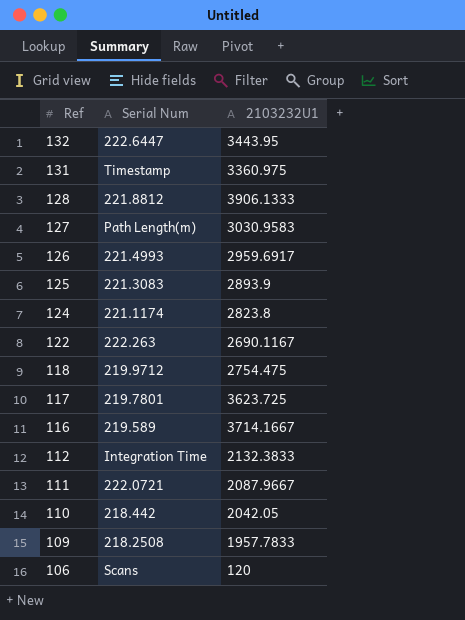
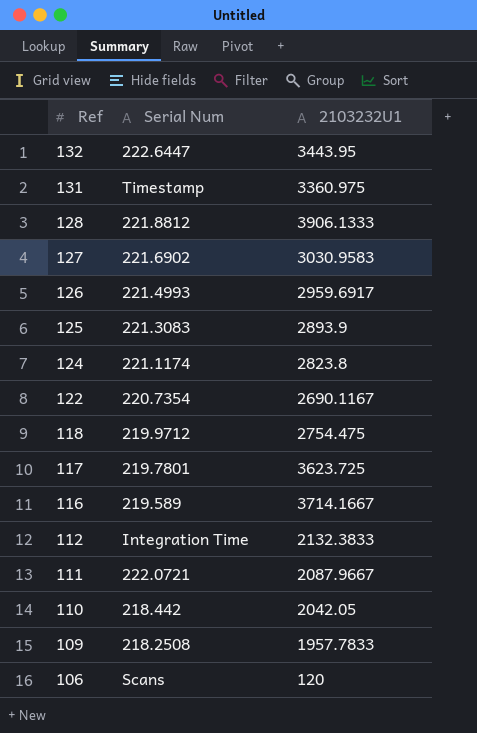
127 | Serial Num: Path Length(m) -> 221.6902
122 | Serial Num: 222.263 -> 220.7354

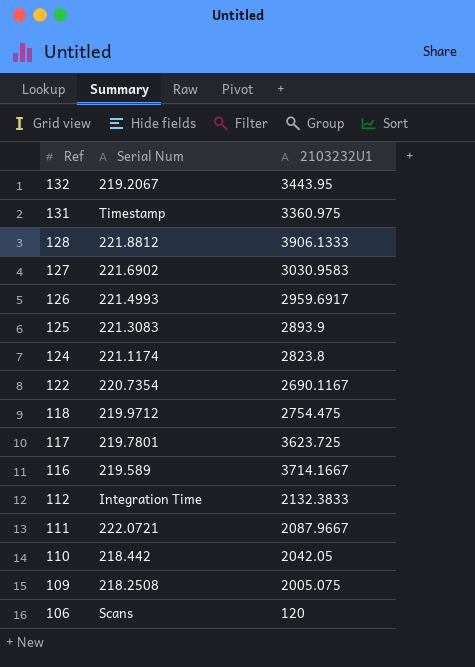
132 | Serial Num: 222.6447 -> 219.2067
109 | 2103232U1: 1957.7833 -> 2005.075

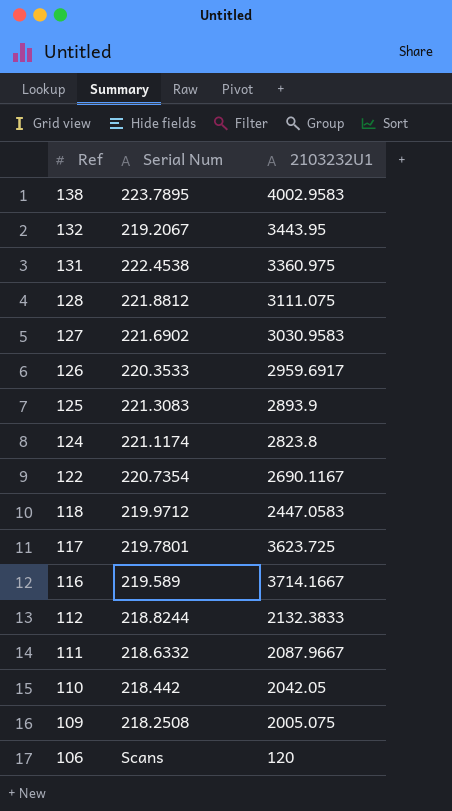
row 138: none -> 223.7895 | 4002.9583
131 | Serial Num: Timestamp -> 222.4538
128 | 2103232U1: 3906.1333 -> 3111.075
126 | Serial Num: 221.4993 -> 220.3533
118 | 2103232U1: 2754.475 -> 2447.0583
112 | Serial Num: Integration Time -> 218.8244
111 | Serial Num: 222.0721 -> 218.6332

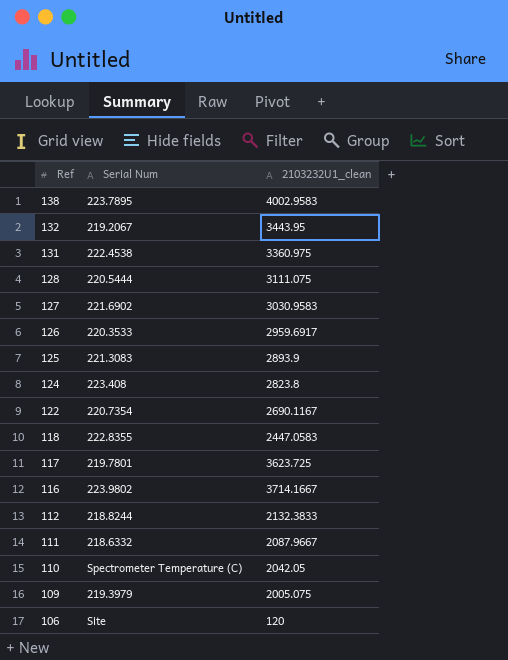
column name: 2103232U1 -> 2103232U1_clean
128 | Serial Num: 221.8812 -> 220.5444
124 | Serial Num: 221.1174 -> 223.408
118 | Serial Num: 219.9712 -> 222.8355
116 | Serial Num: 219.589 -> 223.9802
110 | Serial Num: 218.442 -> Spectrometer Temperature (C)
109 | Serial Num: 218.2508 -> 219.3979
106 | Serial Num: Scans -> Site

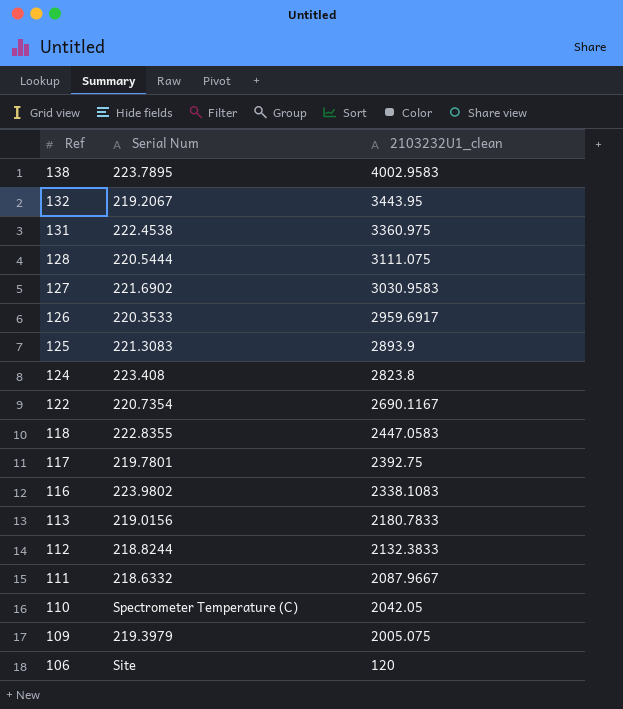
117 | 2103232U1_clean: 3623.725 -> 2392.75
116 | 2103232U1_clean: 3714.1667 -> 2338.1083
row 113: none -> 219.0156 | 2180.7833

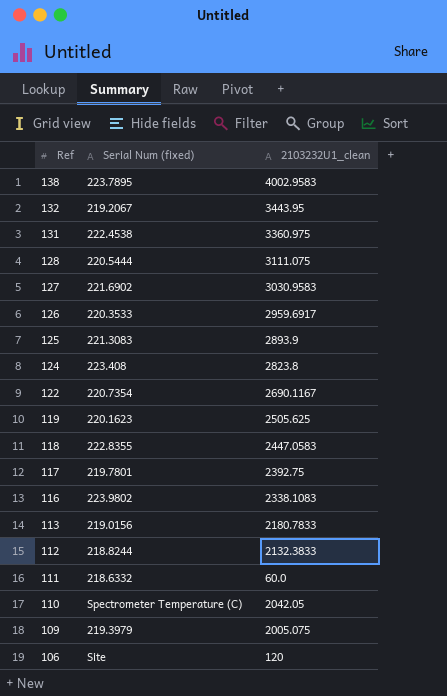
column name: Serial Num -> Serial Num (fixed)
row 119: none -> 220.1623 | 2505.625
111 | 2103232U1_clean: 2087.9667 -> 60.0

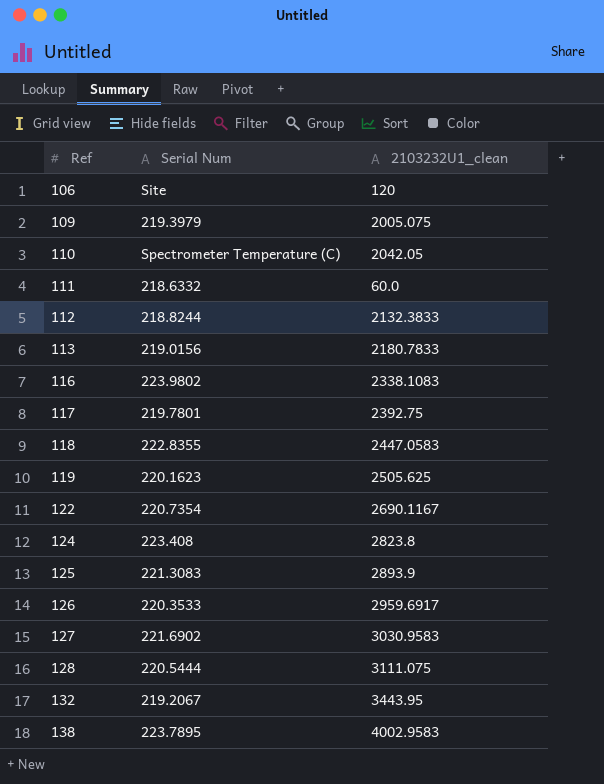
row order: Ref descending -> Ref ascending
column name: Serial Num (fixed) -> Serial Num
row 131: 222.4538 | 3360.975 -> none

